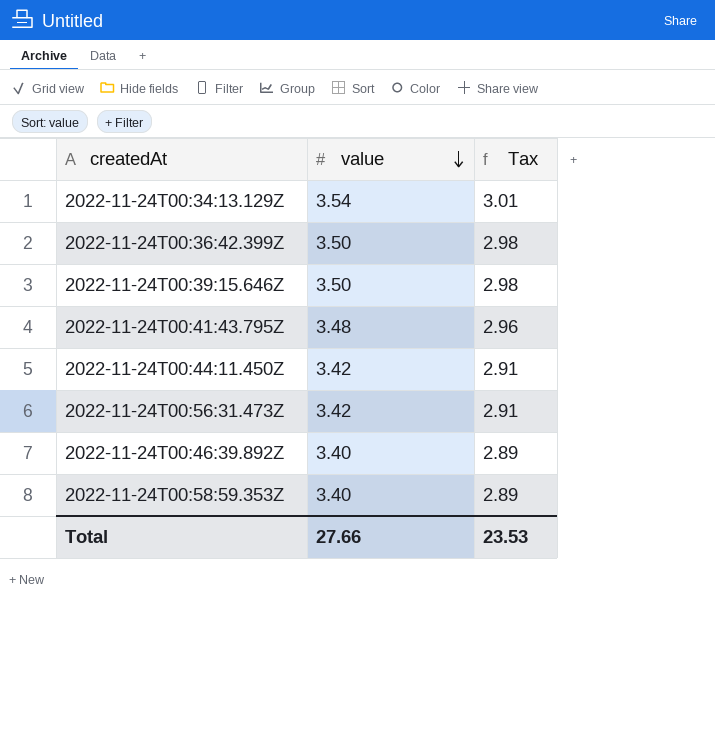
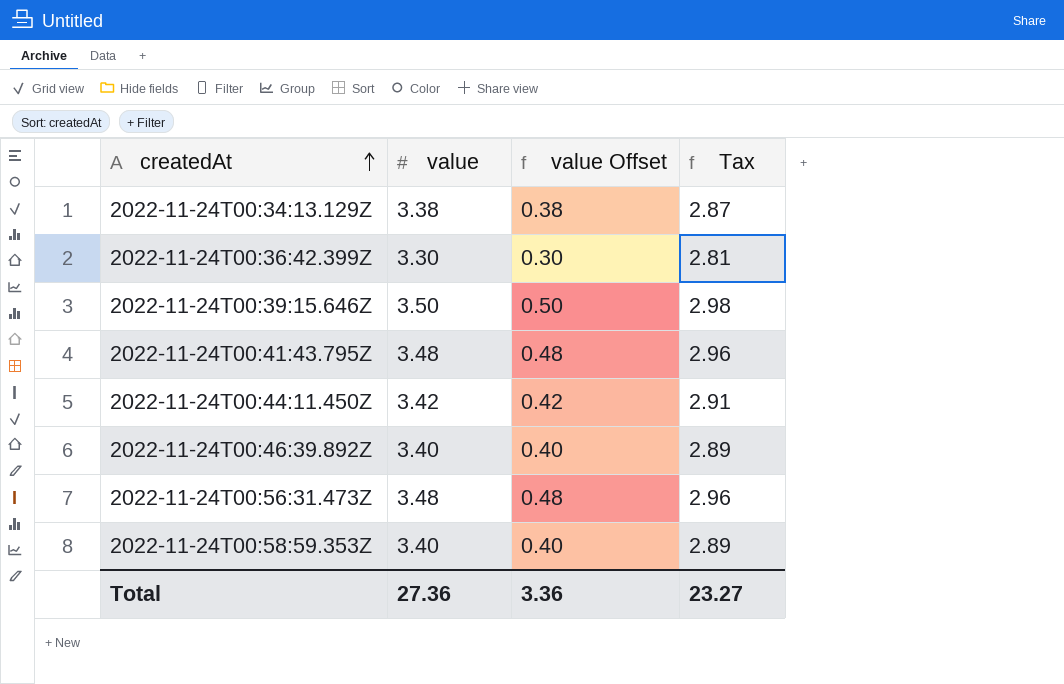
row order: value descending -> createdAt ascending
column value Offset | formula: none -> [value] - 3
2022-11-24T00:34:13.129Z | value: 3.54 -> 3.38
2022-11-24T00:34:13.129Z | Tax: 3.01 -> 2.87
2022-11-24T00:36:42.399Z | value: 3.50 -> 3.30
2022-11-24T00:36:42.399Z | Tax: 2.98 -> 2.81
2022-11-24T00:56:31.473Z | value: 3.42 -> 3.48
2022-11-24T00:56:31.473Z | Tax: 2.91 -> 2.96
Total | value: 27.66 -> 27.36
Total | Tax: 23.53 -> 23.27

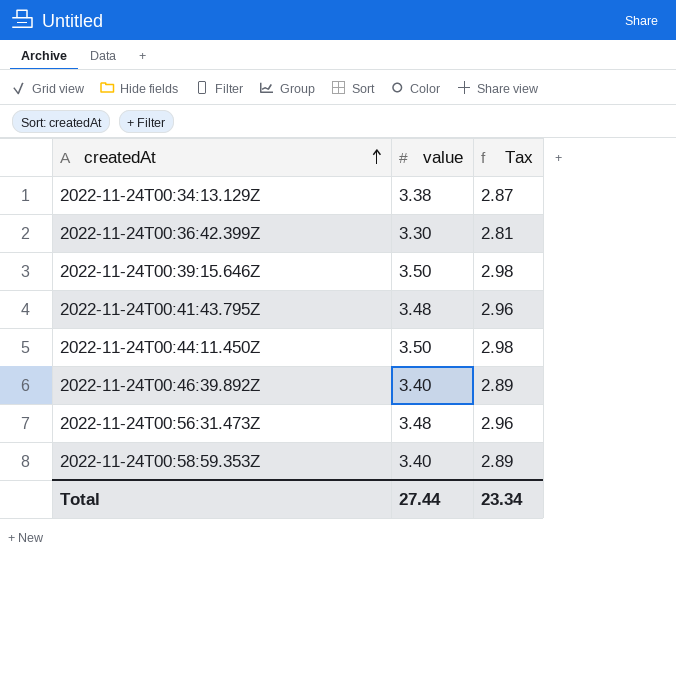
column value Offset | formula: [value] - 3 -> none
2022-11-24T00:44:11.450Z | value: 3.42 -> 3.50
2022-11-24T00:44:11.450Z | Tax: 2.91 -> 2.98
Total | value: 27.36 -> 27.44
Total | Tax: 23.27 -> 23.34

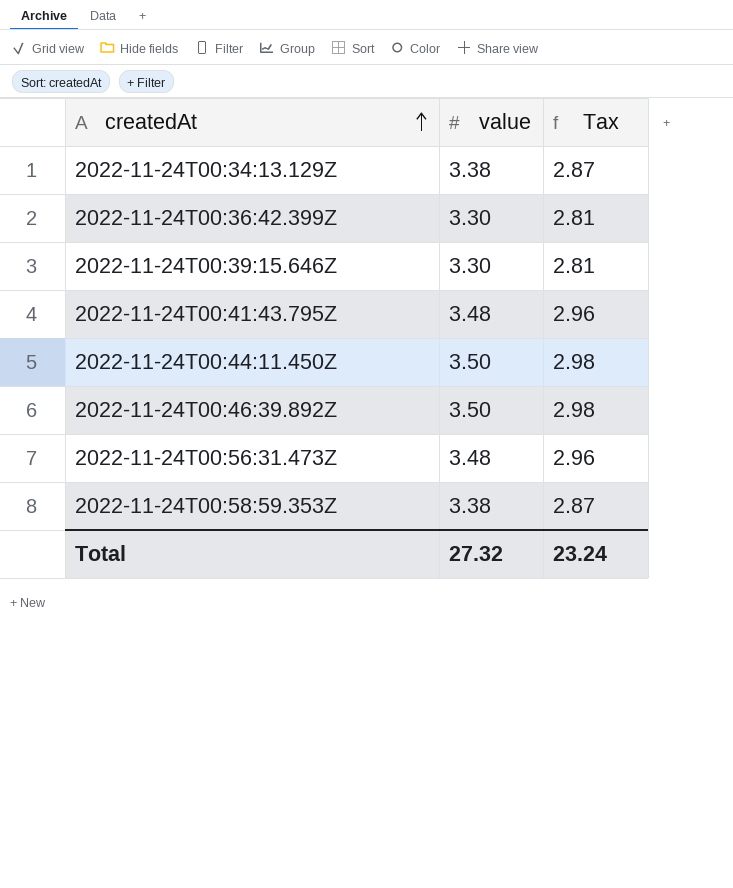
2022-11-24T00:39:15.646Z | value: 3.50 -> 3.30
2022-11-24T00:39:15.646Z | Tax: 2.98 -> 2.81
2022-11-24T00:46:39.892Z | value: 3.40 -> 3.50
2022-11-24T00:46:39.892Z | Tax: 2.89 -> 2.98
2022-11-24T00:58:59.353Z | value: 3.40 -> 3.38
2022-11-24T00:58:59.353Z | Tax: 2.89 -> 2.87
Total | value: 27.44 -> 27.32
Total | Tax: 23.34 -> 23.24

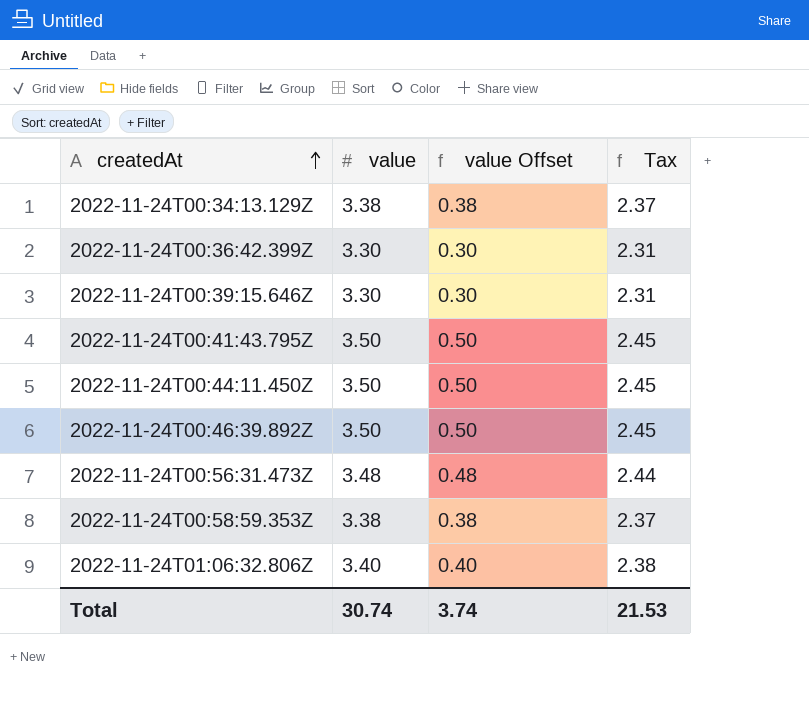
column value Offset | formula: none -> [value] - 3
column Tax | formula: [value] * 0.85 -> [value] * 0.7
2022-11-24T00:41:43.795Z | value: 3.48 -> 3.50
row 2022-11-24T01:06:32.806Z: none -> 3.40 | 0.40 | 2.38
Total | value: 27.32 -> 30.74
Total | Tax: 23.24 -> 21.53

